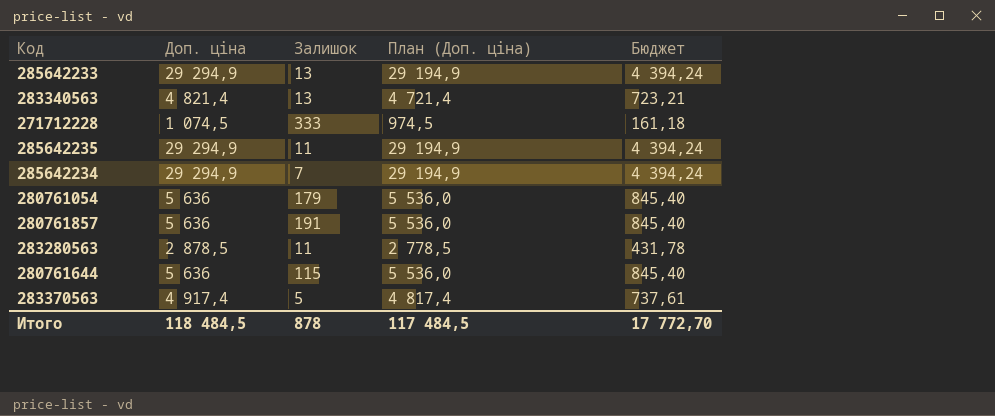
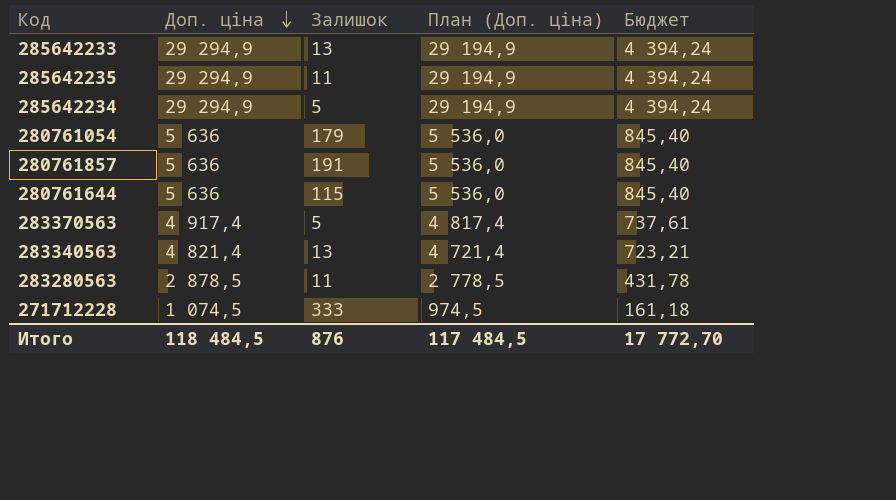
row order: none -> Доп. ціна descending
285642234 | Залишок: 7 -> 5
Итого | Залишок: 878 -> 876

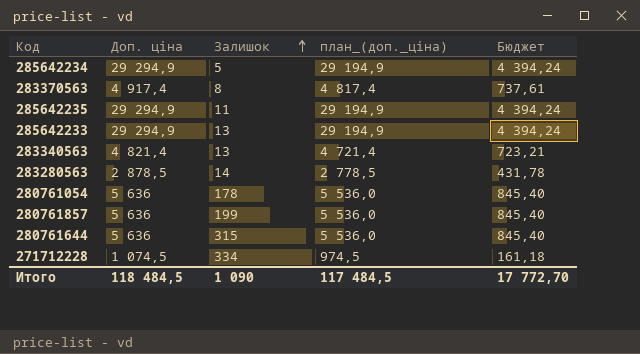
row order: Доп. ціна descending -> Залишок ascending
column name: План (Доп. ціна) -> план_(доп._ціна)
283370563 | Залишок: 5 -> 8
283280563 | Залишок: 11 -> 14
280761054 | Залишок: 179 -> 178
280761857 | Залишок: 191 -> 199
280761644 | Залишок: 115 -> 315
271712228 | Залишок: 333 -> 334
Итого | Залишок: 876 -> 1 090

